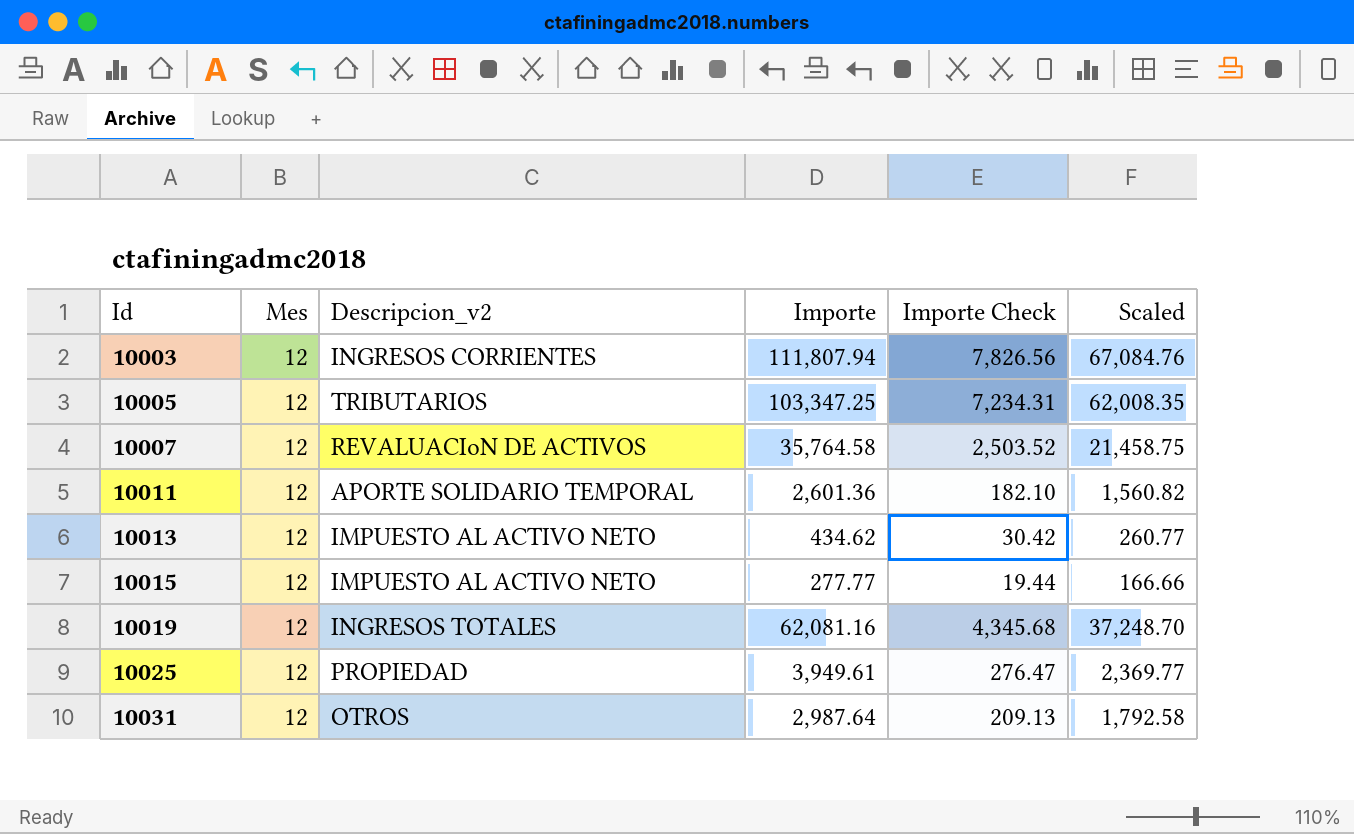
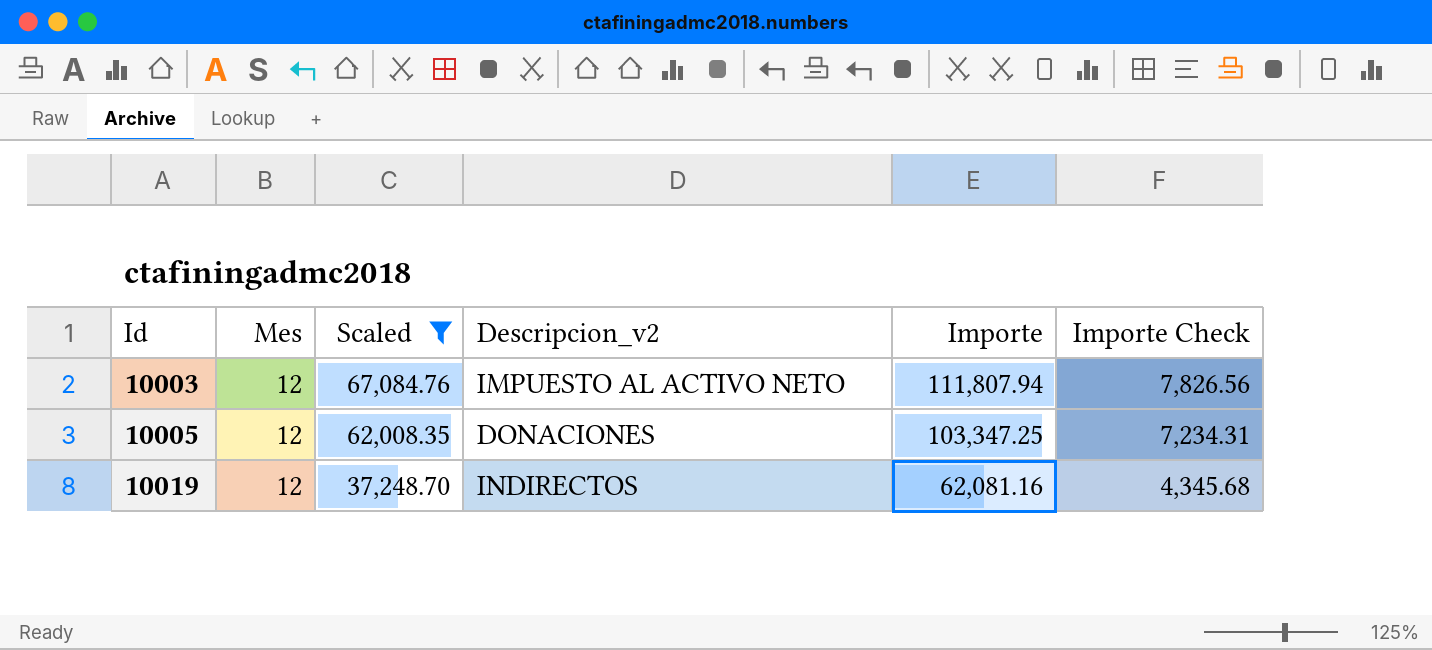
filter: none -> Scaled >= 37,248.70
column Scaled | position: 6 -> 3
10003 | Descripcion_v2: INGRESOS CORRIENTES -> IMPUESTO AL ACTIVO NETO
10005 | Descripcion_v2: TRIBUTARIOS -> DONACIONES
10019 | Descripcion_v2: INGRESOS TOTALES -> INDIRECTOS

